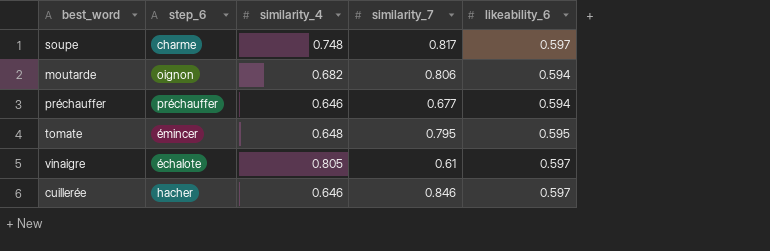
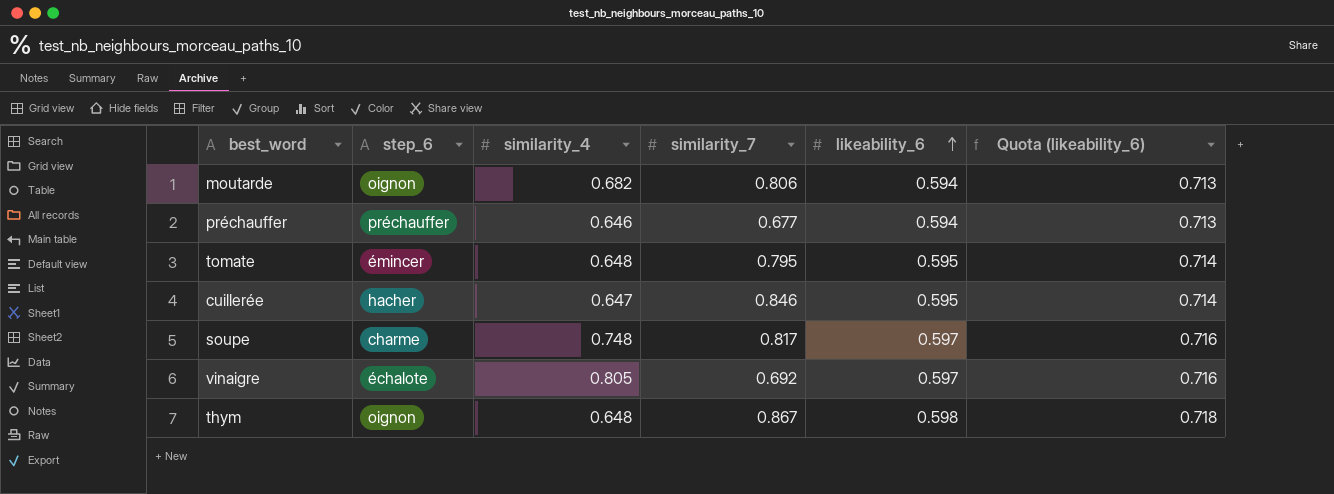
row order: none -> likeability_6 ascending
column Quota (likeability_6) | formula: none -> [likeability_6] * 1.2
cuillerée | similarity_4: 0.646 -> 0.647
cuillerée | likeability_6: 0.597 -> 0.595
vinaigre | similarity_7: 0.61 -> 0.692
row thym: none -> oignon | 0.648 | 0.867 | 0.598 | 0.718

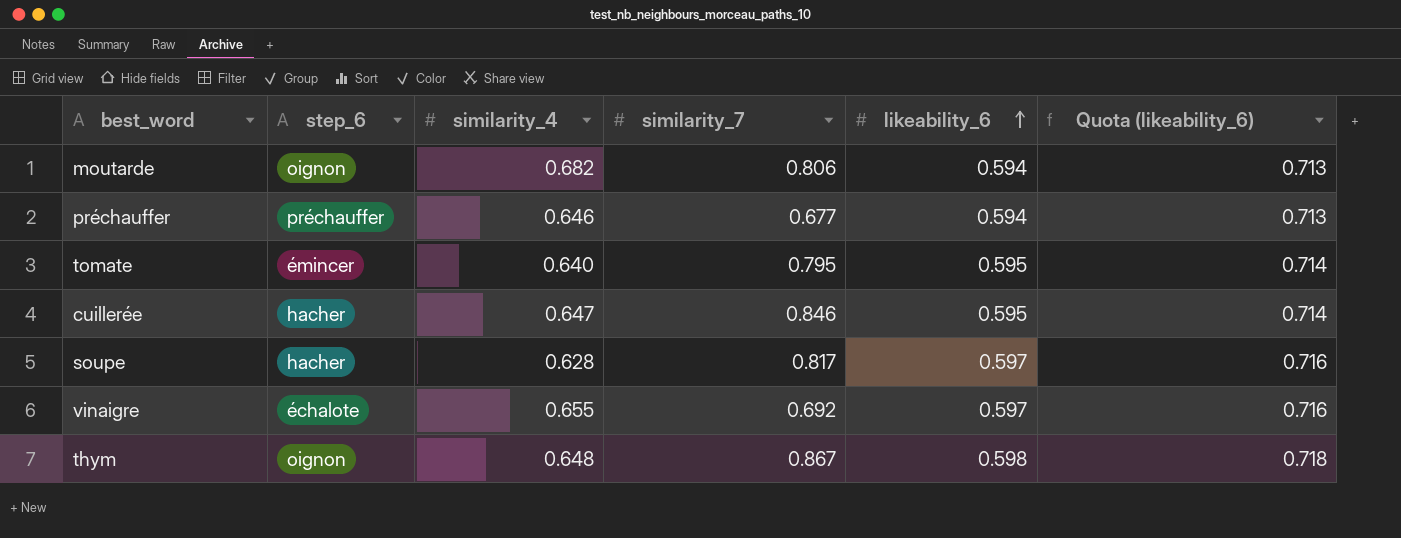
tomate | similarity_4: 0.648 -> 0.640
soupe | step_6: charme -> hacher
soupe | similarity_4: 0.748 -> 0.628
vinaigre | similarity_4: 0.805 -> 0.655

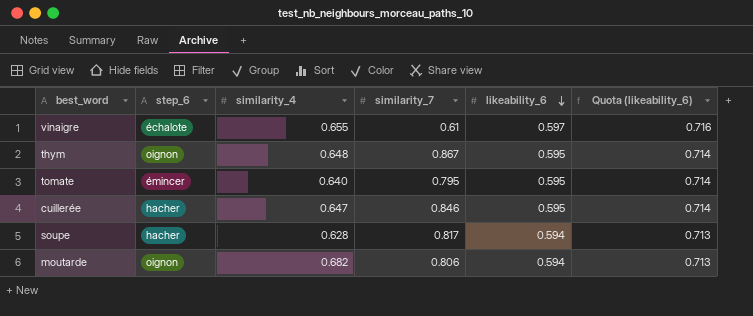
row order: likeability_6 ascending -> likeability_6 descending
row préchauffer: préchauffer | 0.646 | 0.677 | 0.594 | 0.713 -> none
vinaigre | similarity_7: 0.692 -> 0.61
thym | likeability_6: 0.598 -> 0.595
thym | Quota (likeability_6): 0.718 -> 0.714
soupe | likeability_6: 0.597 -> 0.594
soupe | Quota (likeability_6): 0.716 -> 0.713

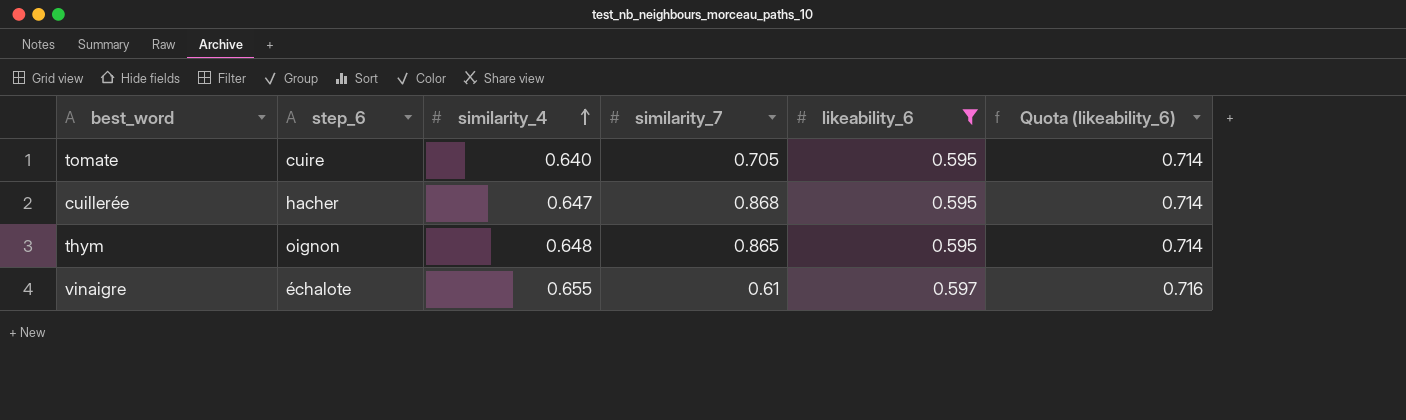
filter: none -> likeability_6 != 0.594
row order: likeability_6 descending -> similarity_4 ascending
tomate | step_6: émincer -> cuire
tomate | similarity_7: 0.795 -> 0.705
cuillerée | similarity_7: 0.846 -> 0.868
thym | similarity_7: 0.867 -> 0.865

